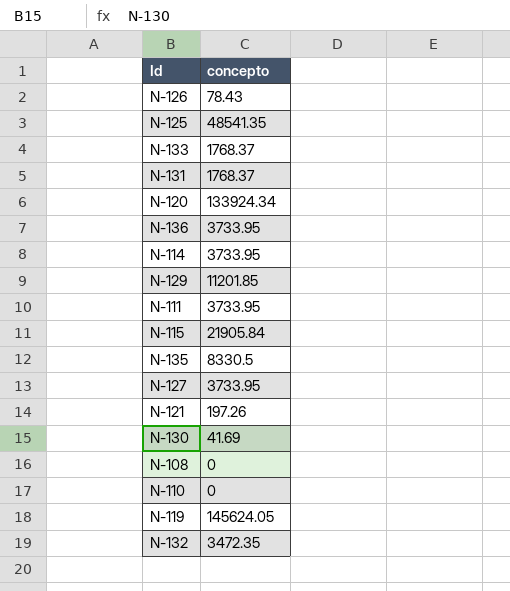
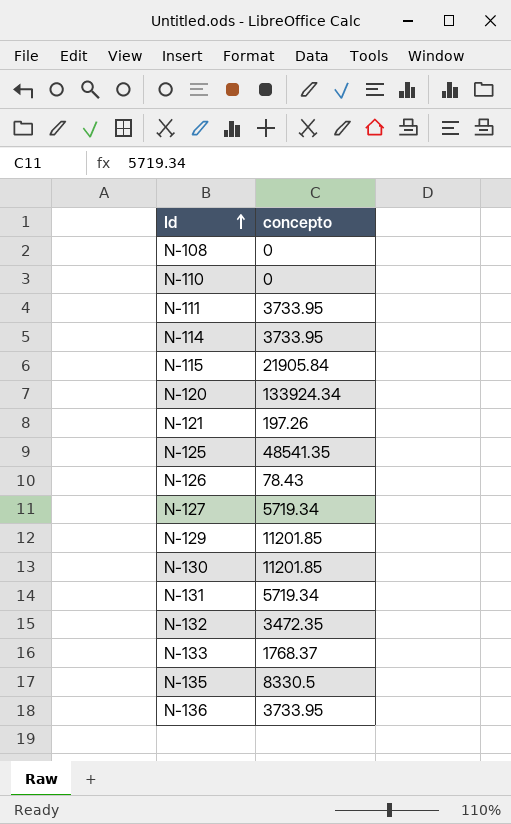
row order: none -> Id ascending
row N-119: 145624.05 -> none
N-127 | concepto: 3733.95 -> 5719.34
N-130 | concepto: 41.69 -> 11201.85
N-131 | concepto: 1768.37 -> 5719.34

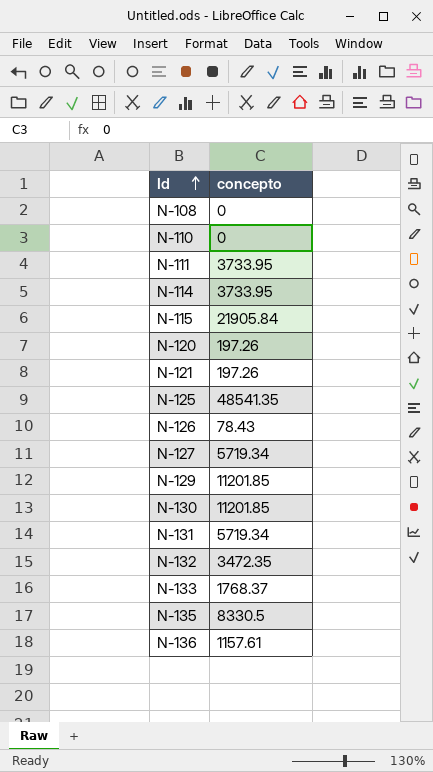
N-120 | concepto: 133924.34 -> 197.26
N-136 | concepto: 3733.95 -> 1157.61

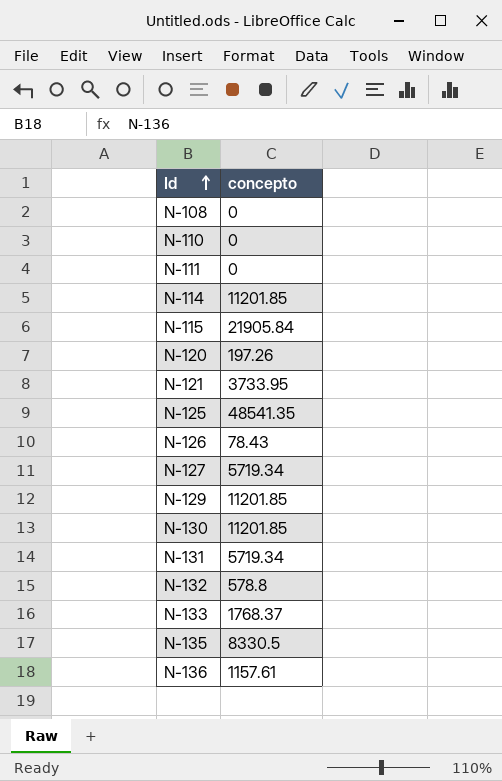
N-111 | concepto: 3733.95 -> 0
N-114 | concepto: 3733.95 -> 11201.85
N-121 | concepto: 197.26 -> 3733.95
N-132 | concepto: 3472.35 -> 578.8

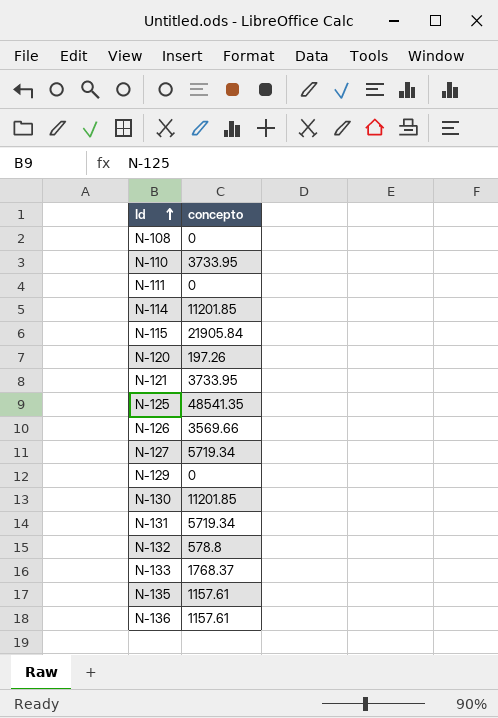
N-110 | concepto: 0 -> 3733.95
N-126 | concepto: 78.43 -> 3569.66
N-129 | concepto: 11201.85 -> 0
N-135 | concepto: 8330.5 -> 1157.61

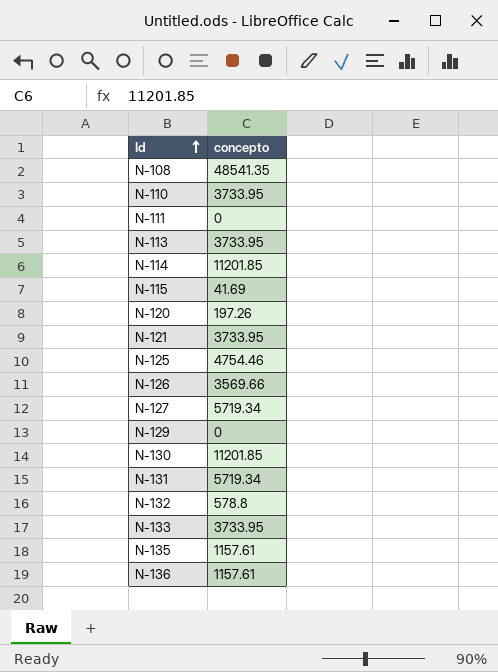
N-108 | concepto: 0 -> 48541.35
row N-113: none -> 3733.95
N-115 | concepto: 21905.84 -> 41.69
N-125 | concepto: 48541.35 -> 4754.46
N-133 | concepto: 1768.37 -> 3733.95

